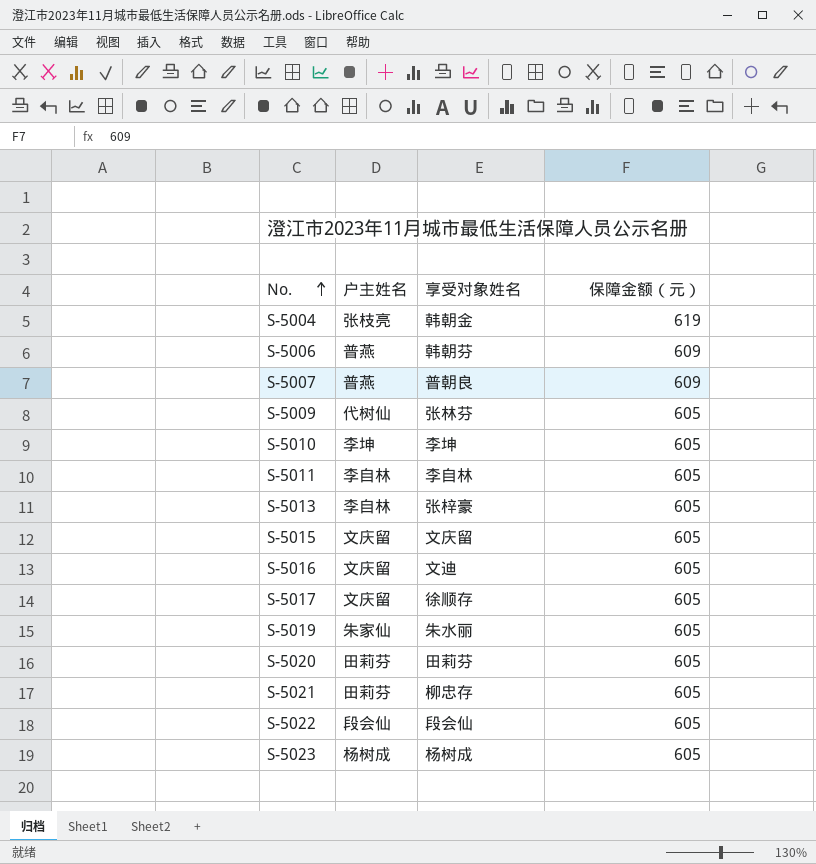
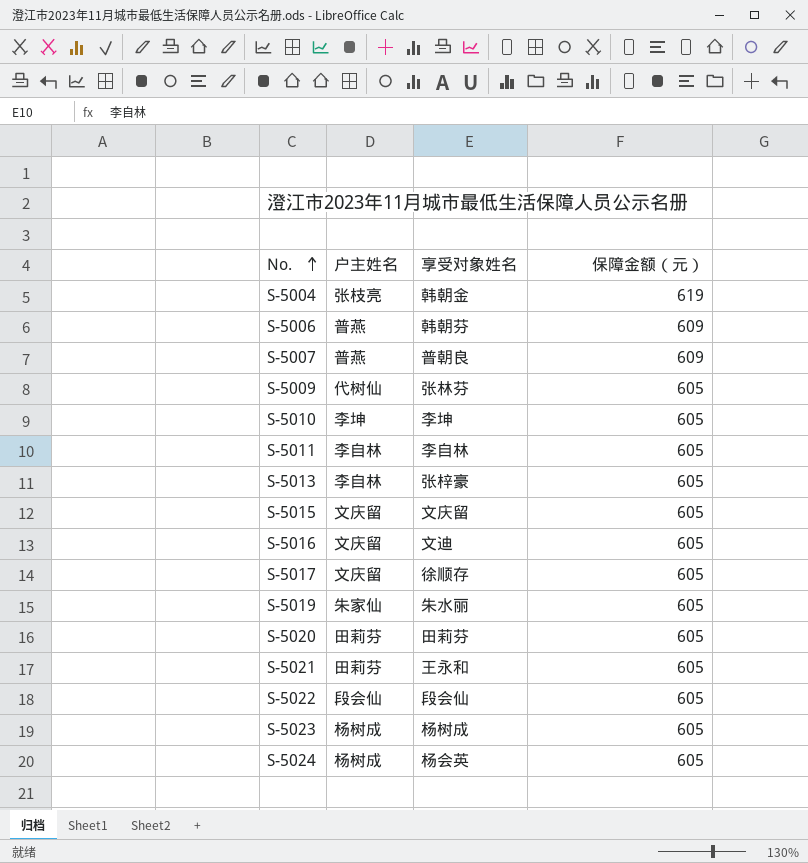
S-5021 | 享受对象姓名: 柳忠存 -> 王永和
row S-5024: none -> 杨树成 | 杨会英 | 605

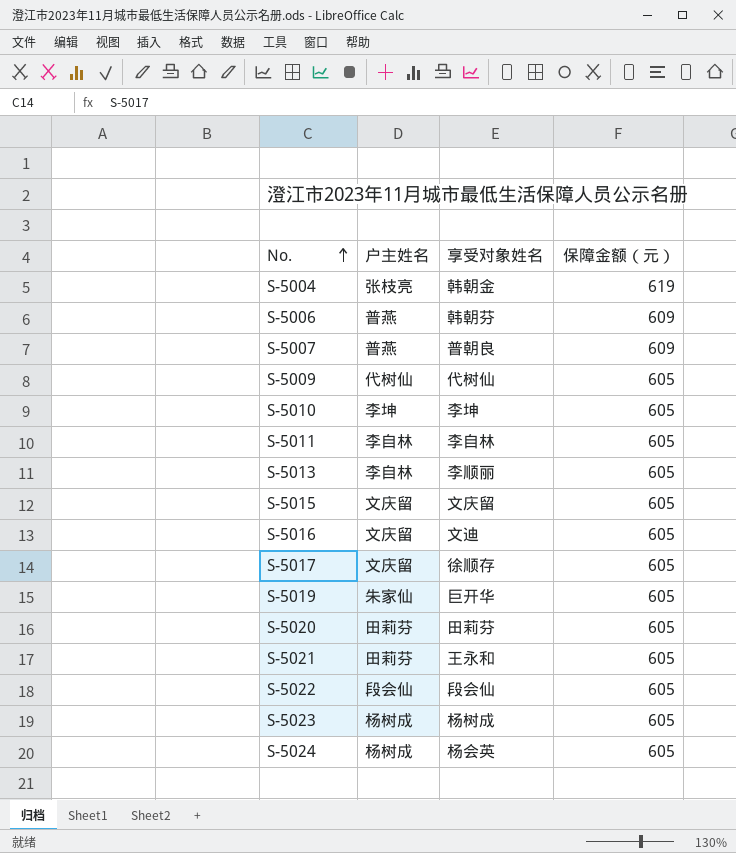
S-5009 | 享受对象姓名: 张林芬 -> 代树仙
S-5013 | 享受对象姓名: 张梓豪 -> 李顺丽
S-5019 | 享受对象姓名: 朱水丽 -> 巨开华

